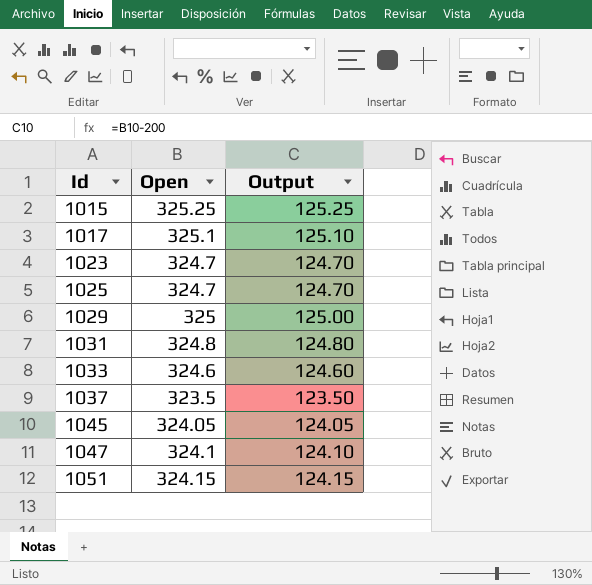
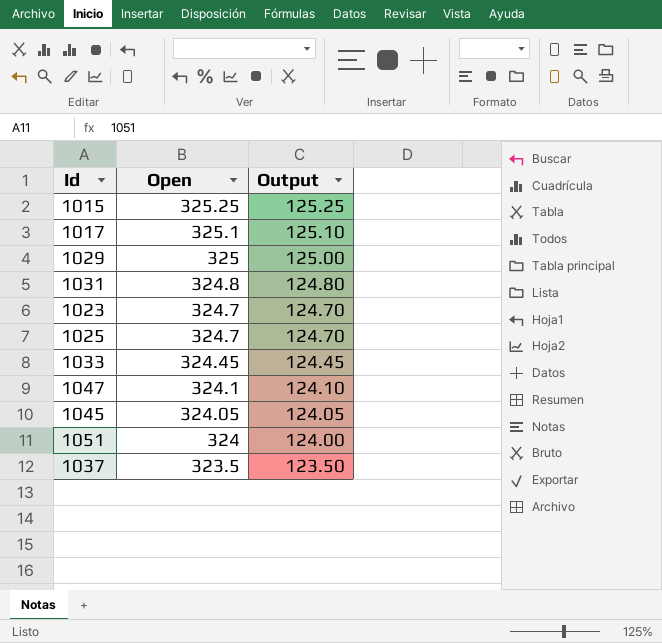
row order: Id ascending -> Open descending
1033 | Open: 324.6 -> 324.45
1033 | Output: 124.60 -> 124.45
1051 | Open: 324.15 -> 324
1051 | Output: 124.15 -> 124.00

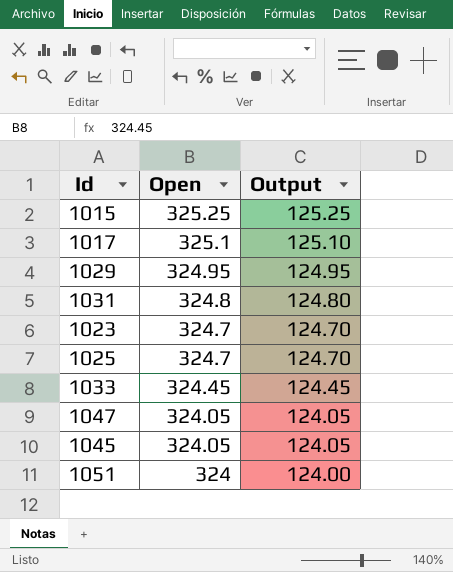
row 1037: 323.5 | 123.50 -> none
1029 | Open: 325 -> 324.95
1029 | Output: 125.00 -> 124.95
1047 | Open: 324.1 -> 324.05
1047 | Output: 124.10 -> 124.05

